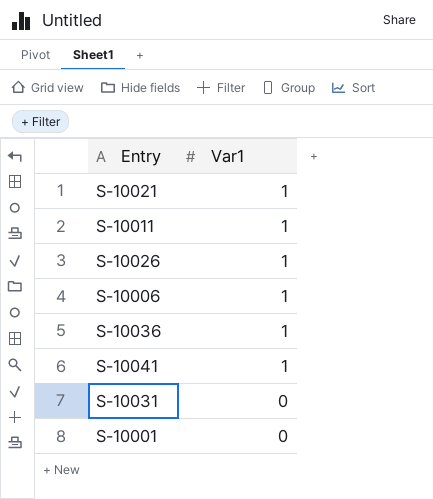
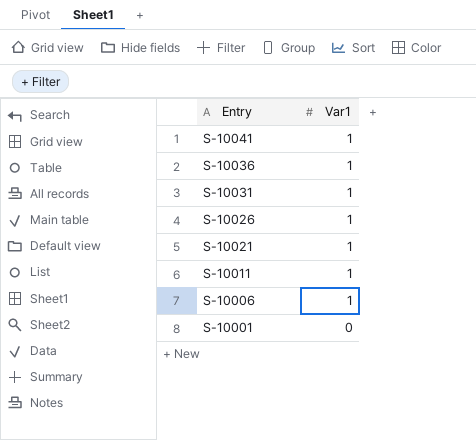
row order: Var1 descending -> Entry descending
S-10031 | Var1: 0 -> 1

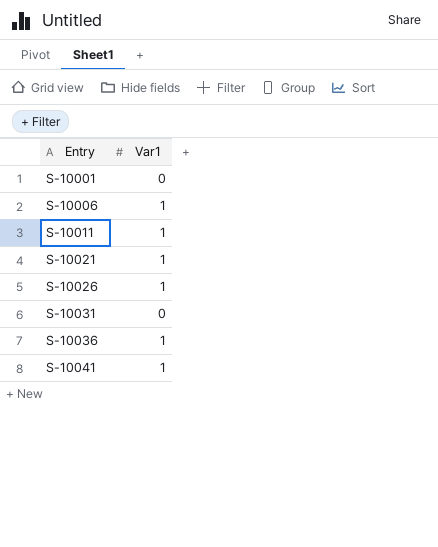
row order: Entry descending -> Entry ascending
S-10031 | Var1: 1 -> 0

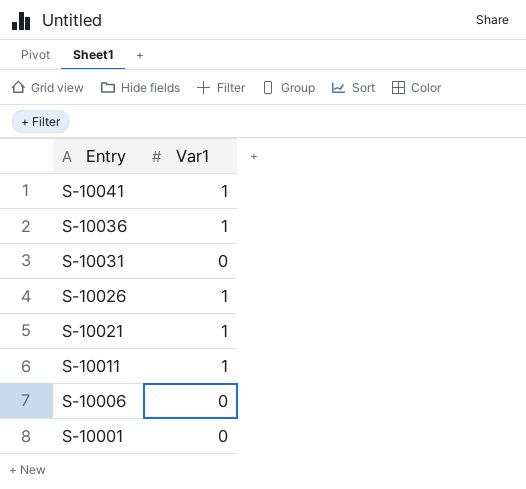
row order: Entry ascending -> Entry descending
S-10006 | Var1: 1 -> 0

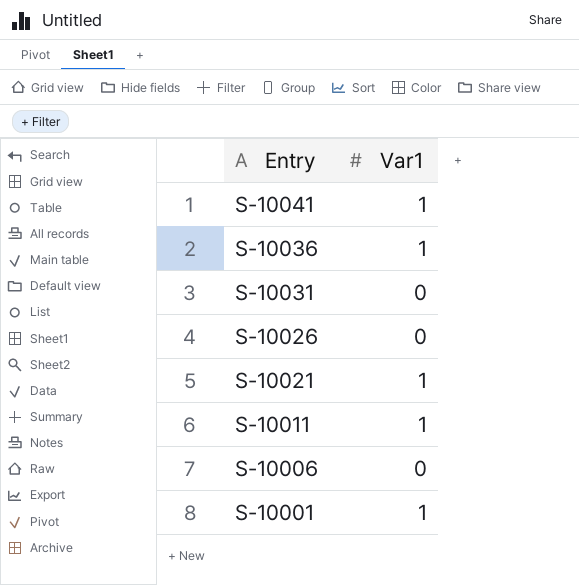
S-10026 | Var1: 1 -> 0
S-10001 | Var1: 0 -> 1

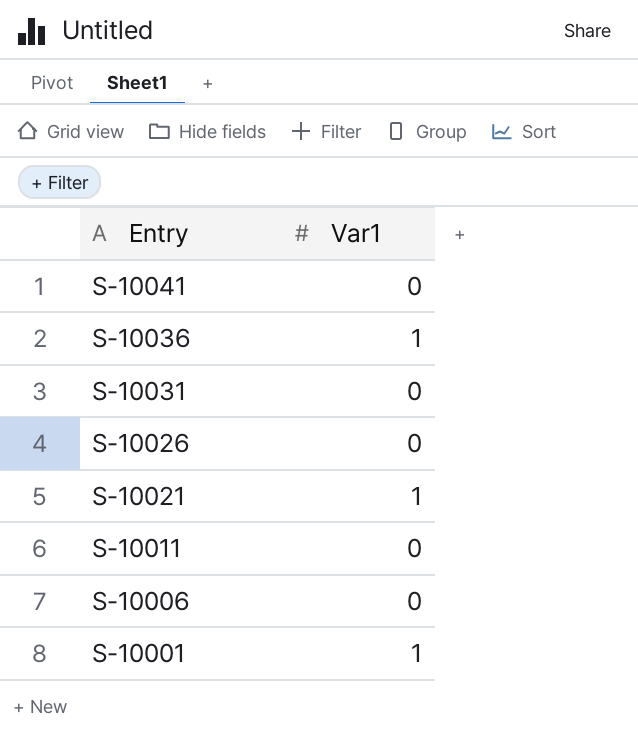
S-10041 | Var1: 1 -> 0
S-10011 | Var1: 1 -> 0

